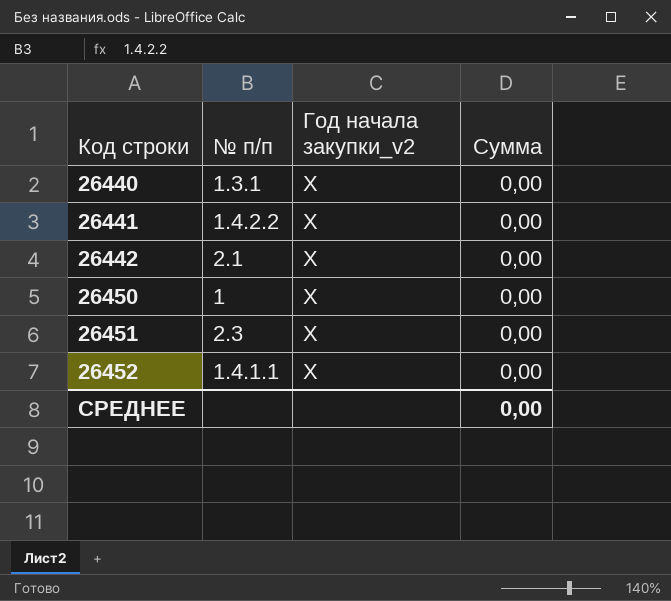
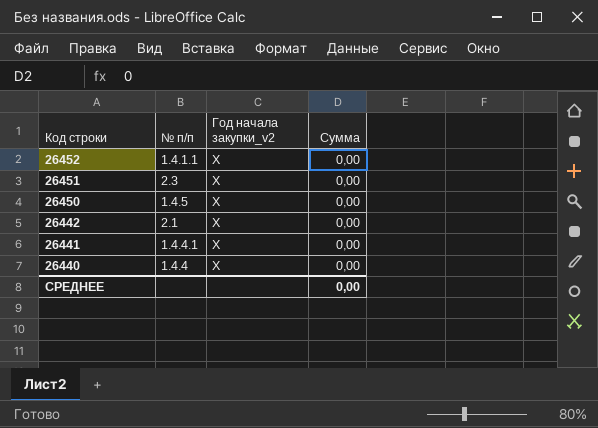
row order: Код строки ascending -> Код строки descending
26450 | № п/п: 1 -> 1.4.5
26441 | № п/п: 1.4.2.2 -> 1.4.4.1
26440 | № п/п: 1.3.1 -> 1.4.4

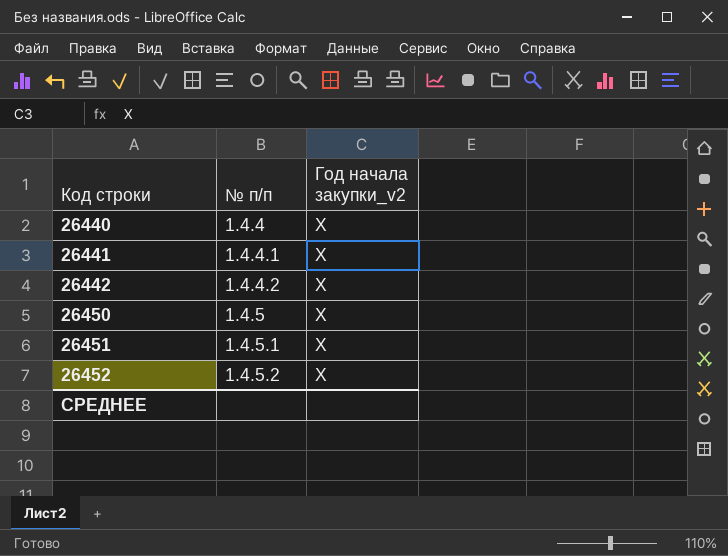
row order: Код строки descending -> Код строки ascending
column Сумма | position: 4 -> none
26442 | № п/п: 2.1 -> 1.4.4.2
26451 | № п/п: 2.3 -> 1.4.5.1
26452 | № п/п: 1.4.1.1 -> 1.4.5.2

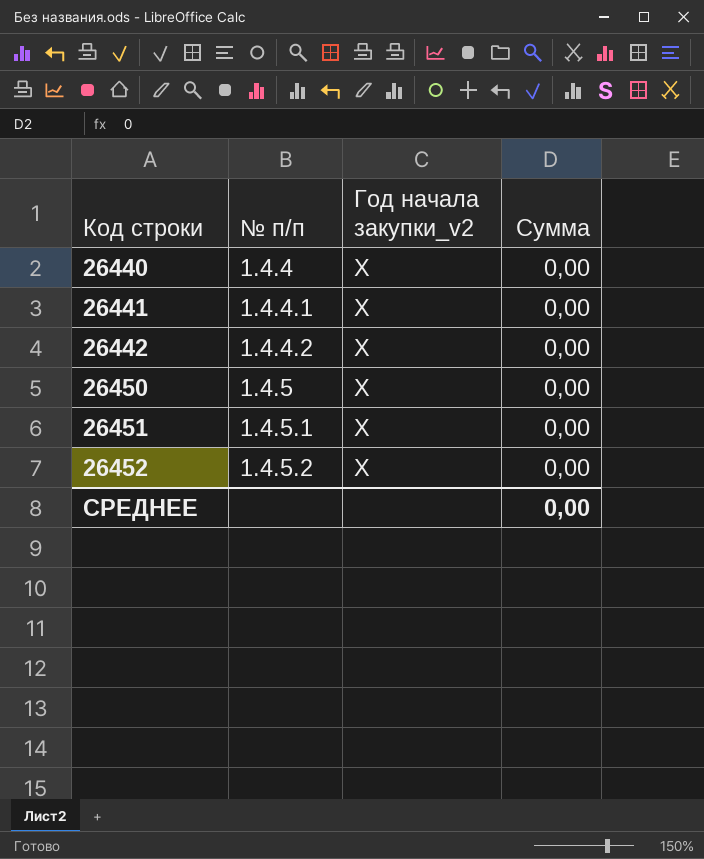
column Сумма | position: none -> 4

